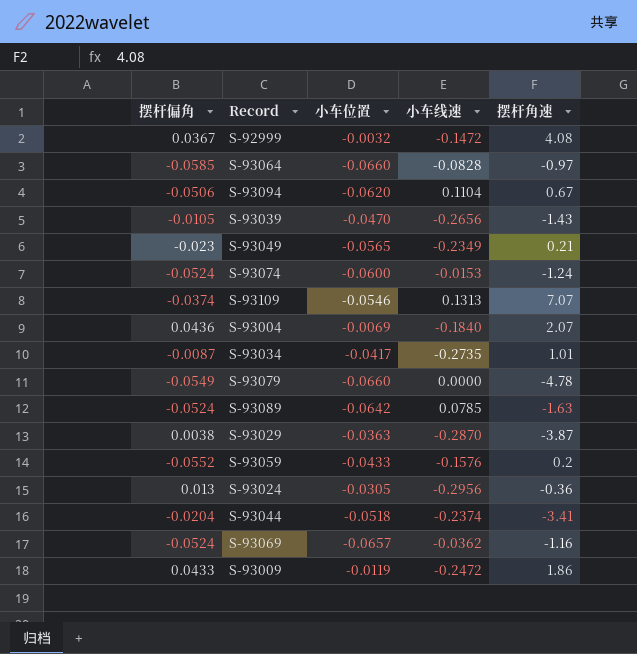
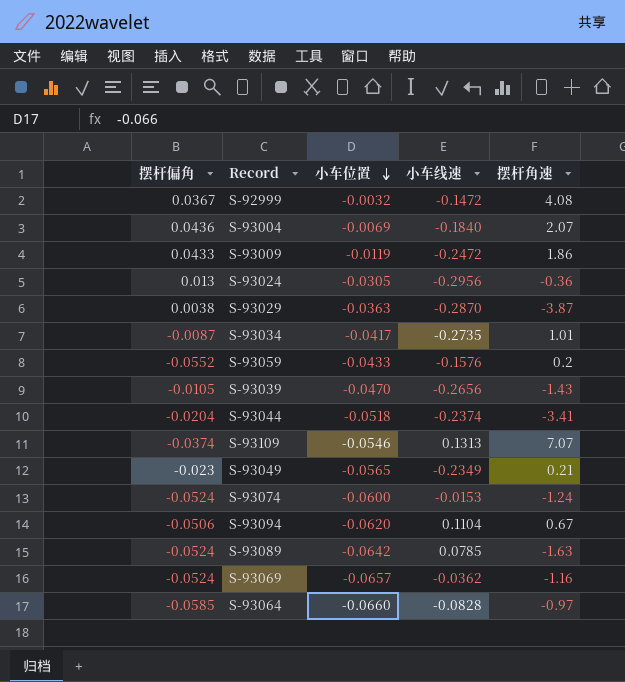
row order: none -> 小车位置 descending
row S-93079: -0.0549 | -0.0660 | 0.0000 | -4.78 -> none

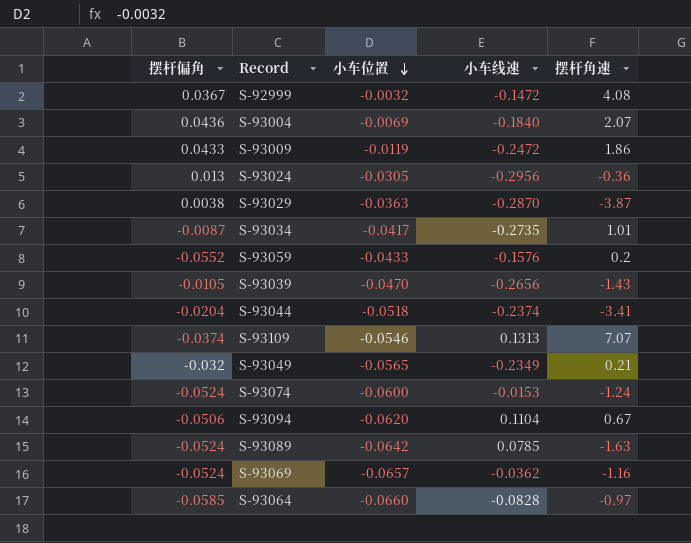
S-93049 | 摆杆偏角: -0.023 -> -0.032

